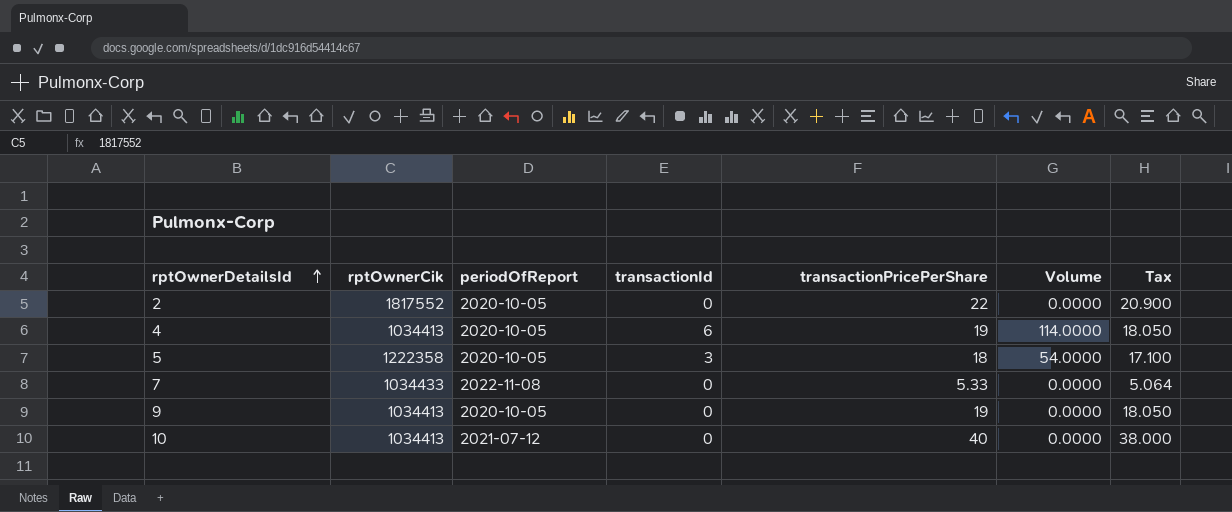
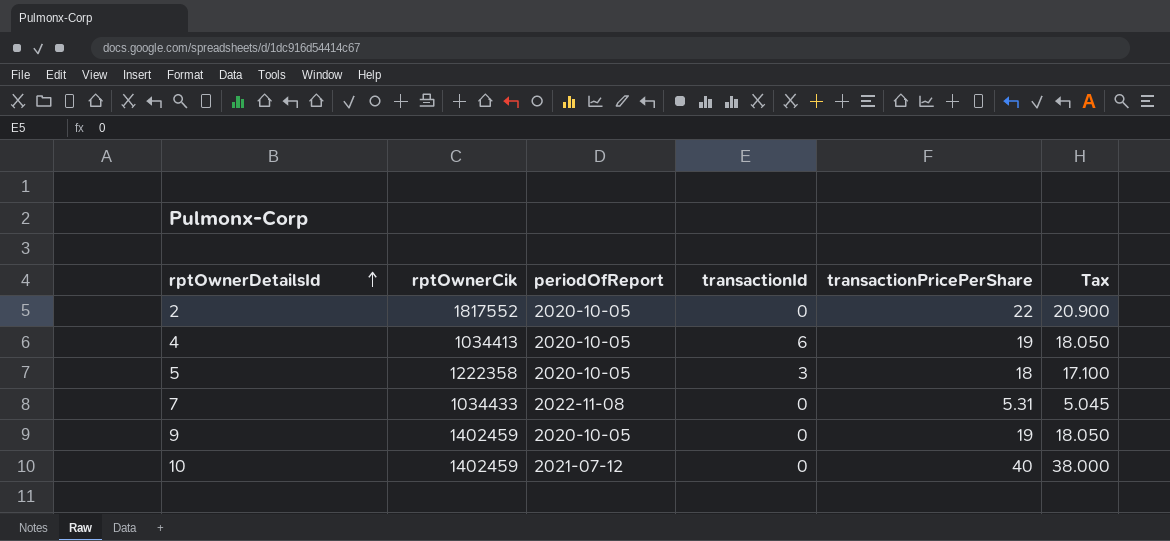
column Volume | formula: [transactionId] * [transactionPricePerShare] -> none
7 | transactionPricePerShare: 5.33 -> 5.31
7 | Tax: 5.064 -> 5.045
9 | rptOwnerCik: 1034413 -> 1402459
10 | rptOwnerCik: 1034413 -> 1402459

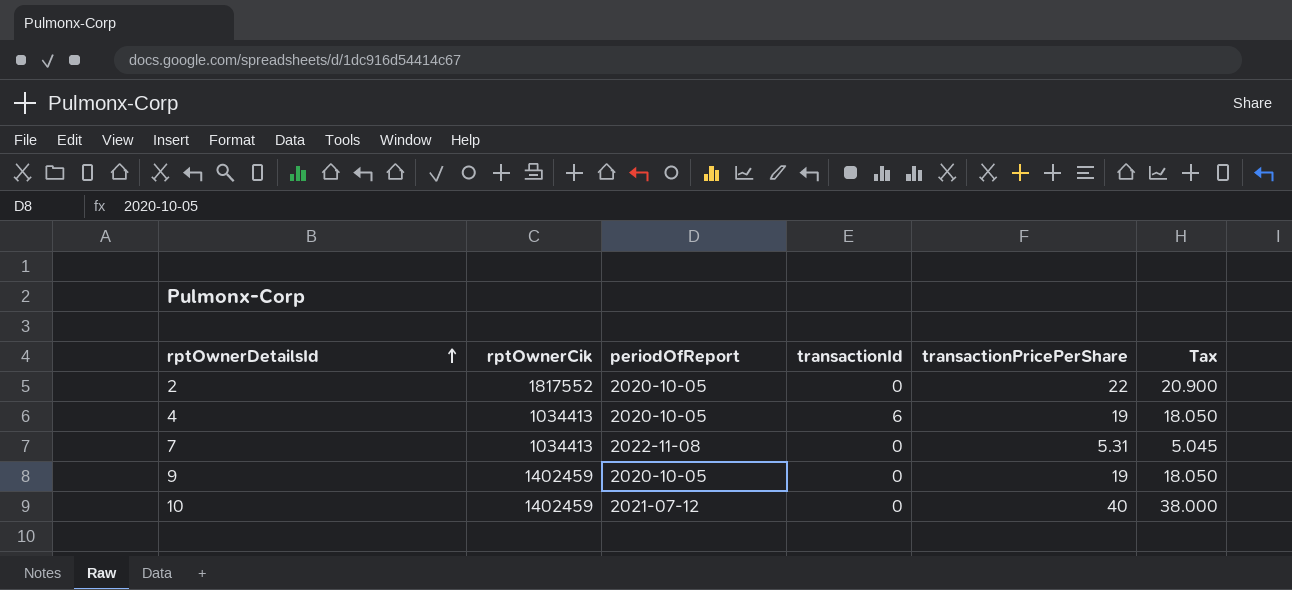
row 5: 1222358 | 2020-10-05 | 3 | 18 | 17.100 -> none
7 | rptOwnerCik: 1034433 -> 1034413

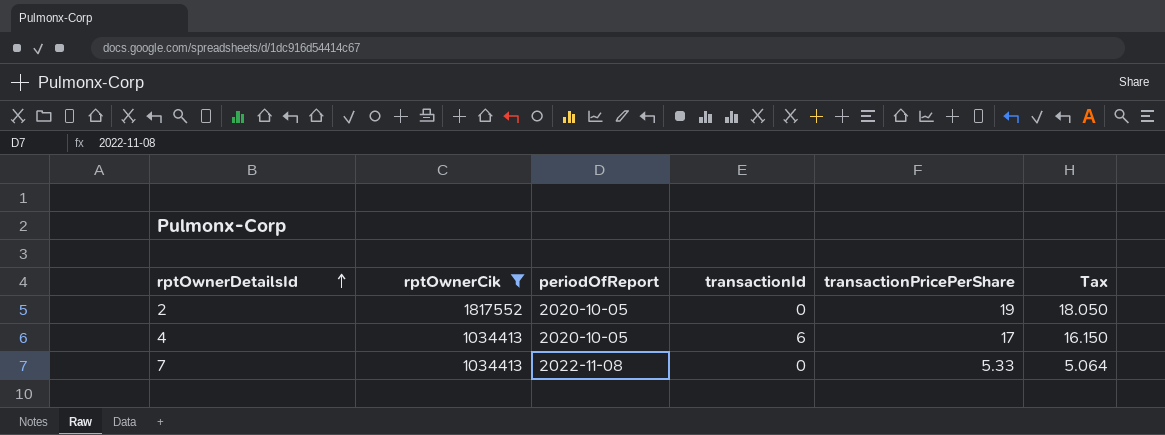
filter: none -> rptOwnerCik != 1402459
2 | transactionPricePerShare: 22 -> 19
2 | Tax: 20.900 -> 18.050
4 | transactionPricePerShare: 19 -> 17
4 | Tax: 18.050 -> 16.150
7 | transactionPricePerShare: 5.31 -> 5.33
7 | Tax: 5.045 -> 5.064

